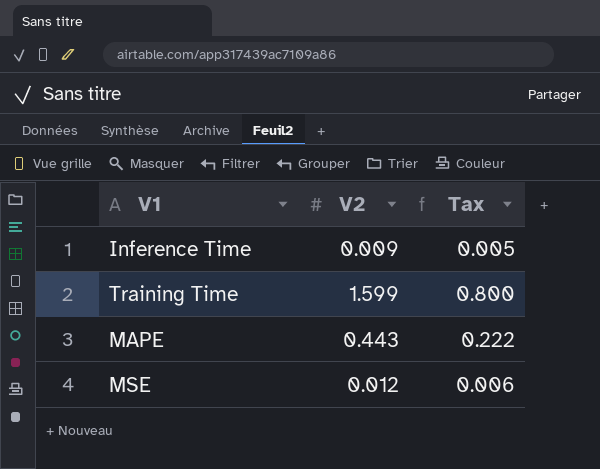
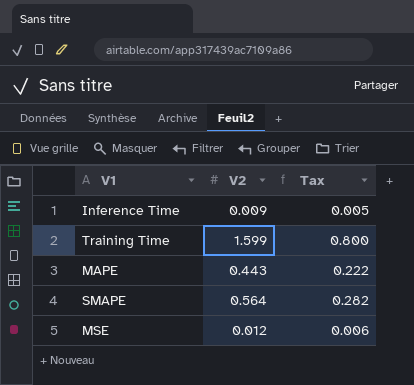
row SMAPE: none -> 0.564 | 0.282

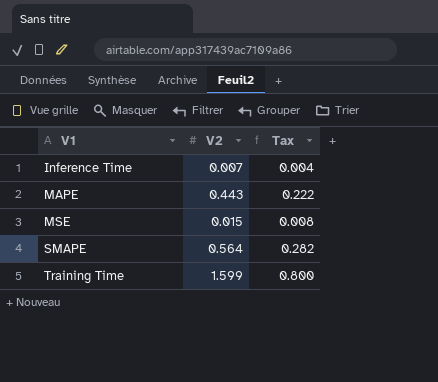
row order: none -> V1 ascending
Inference Time | V2: 0.009 -> 0.007
Inference Time | Tax: 0.005 -> 0.004
MSE | V2: 0.012 -> 0.015
MSE | Tax: 0.006 -> 0.008

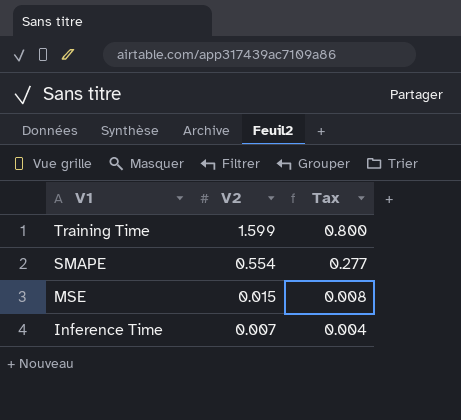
row order: V1 ascending -> V1 descending
row MAPE: 0.443 | 0.222 -> none
SMAPE | V2: 0.564 -> 0.554
SMAPE | Tax: 0.282 -> 0.277

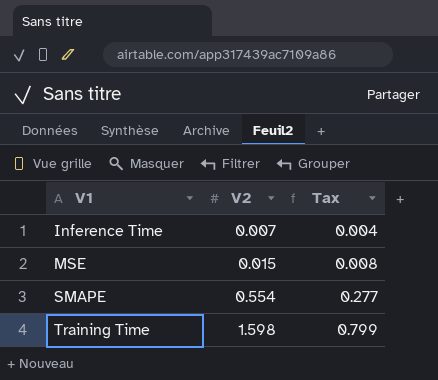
row order: V1 descending -> V1 ascending
Training Time | V2: 1.599 -> 1.598
Training Time | Tax: 0.800 -> 0.799

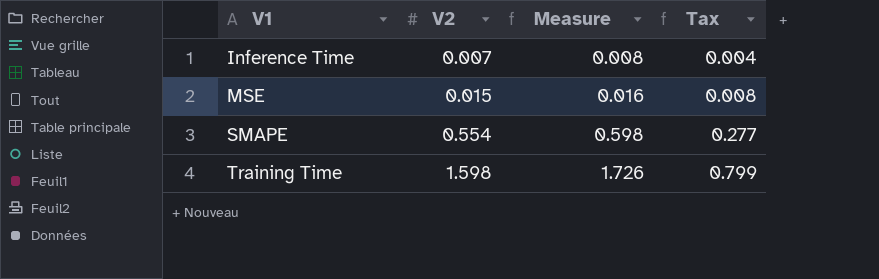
column Measure | formula: none -> [V2] * 1.08

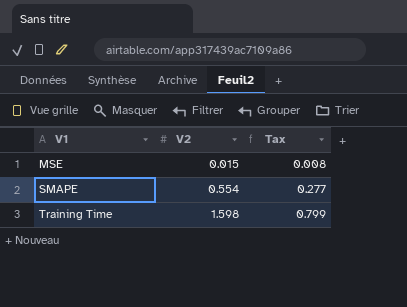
column Measure | formula: [V2] * 1.08 -> none
row Inference Time: 0.007 | 0.008 | 0.004 -> none

